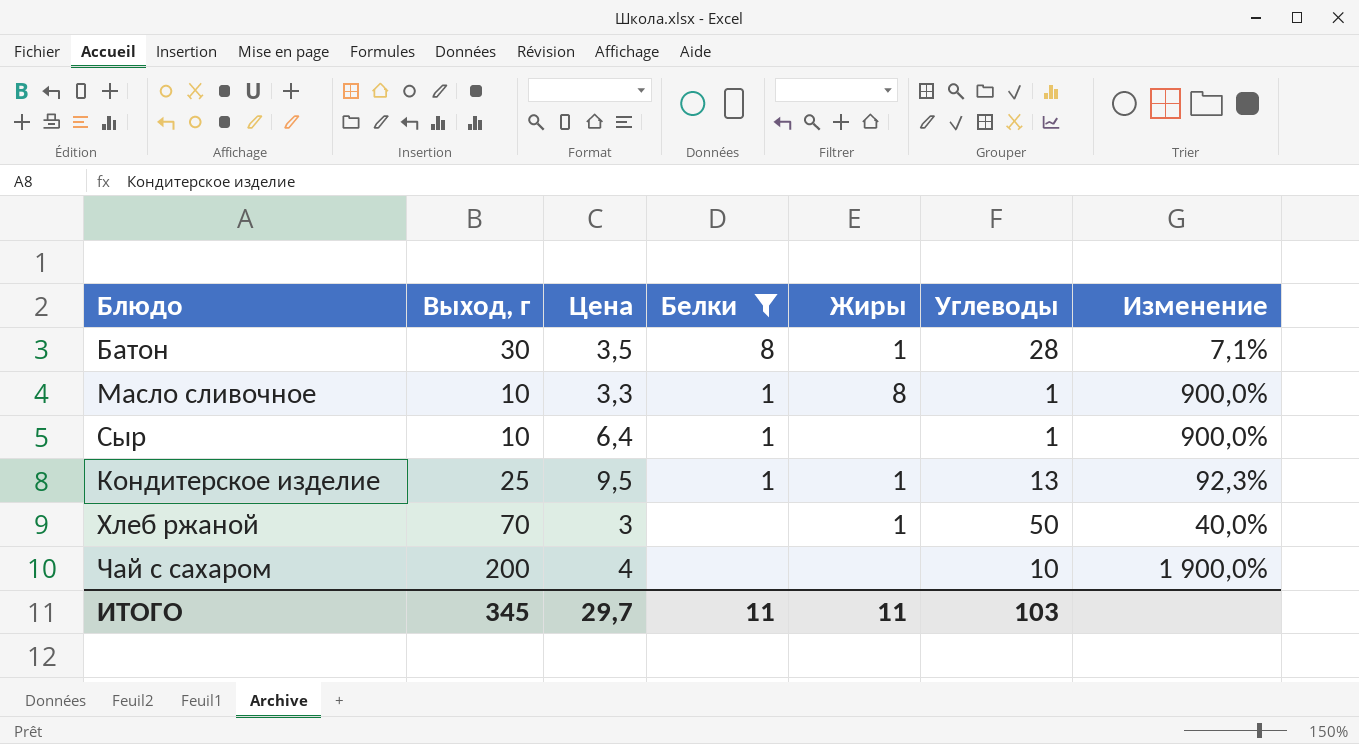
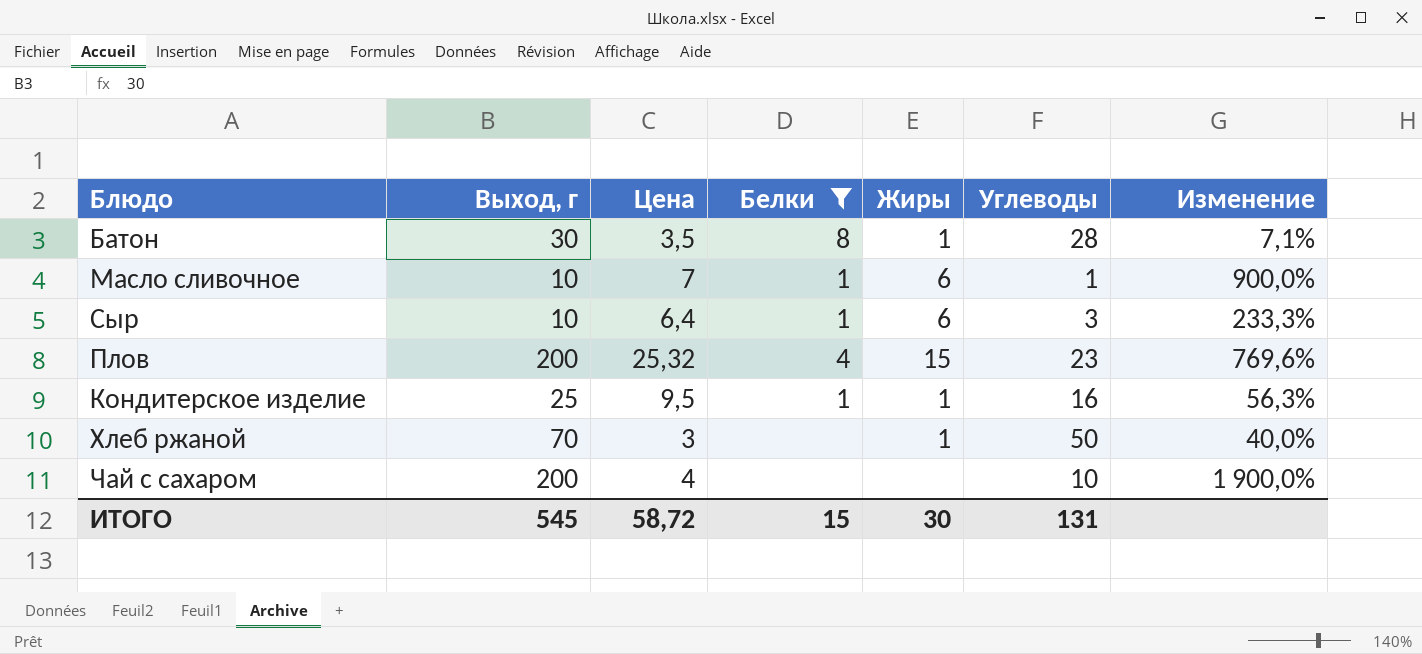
Масло сливочное | Цена: 3,3 -> 7
Масло сливочное | Жиры: 8 -> 6
Сыр | Жиры: none -> 6
Сыр | Углеводы: 1 -> 3
Сыр | Изменение: 900,0% -> 233,3%
row Плов: none -> 200 | 25,32 | 4 | 15 | 23 | 769,6%
Кондитерское изделие | Углеводы: 13 -> 16
Кондитерское изделие | Изменение: 92,3% -> 56,3%
ИТОГО | Выход, г: 345 -> 545
ИТОГО | Цена: 29,7 -> 58,72
ИТОГО | Белки: 11 -> 15
ИТОГО | Жиры: 11 -> 30
ИТОГО | Углеводы: 103 -> 131

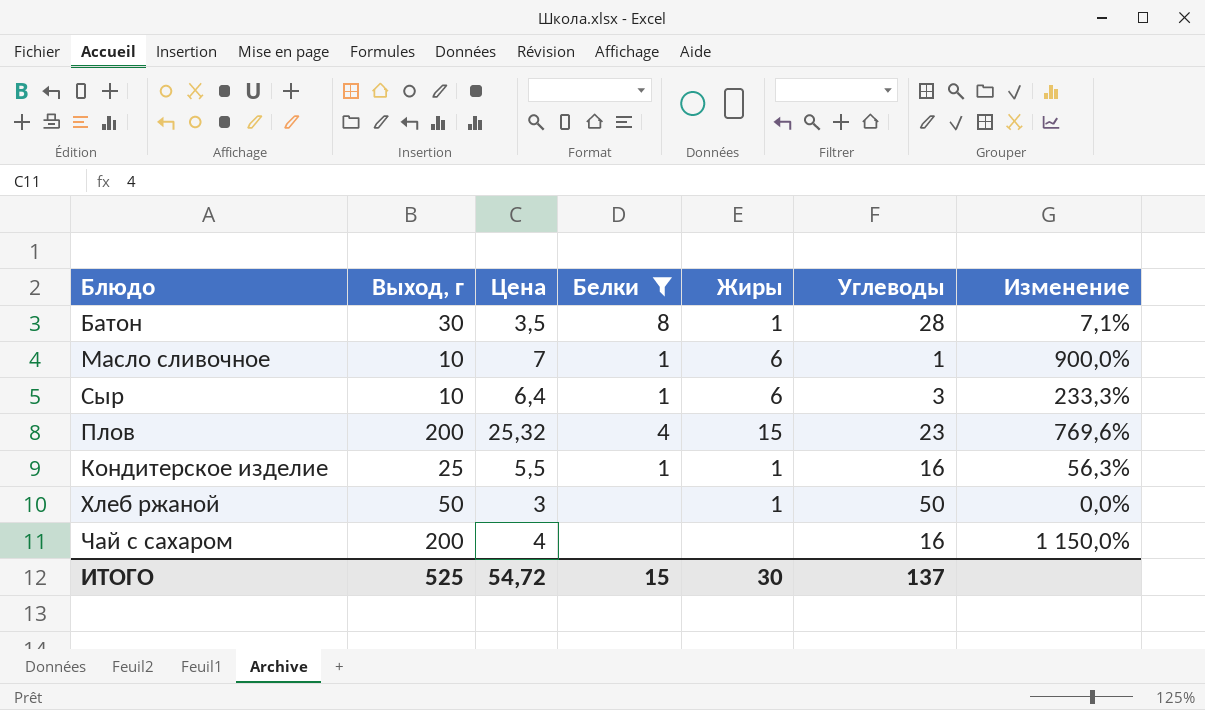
Кондитерское изделие | Цена: 9,5 -> 5,5
Хлеб ржаной | Выход, г: 70 -> 50
Хлеб ржаной | Изменение: 40,0% -> 0,0%
Чай с сахаром | Углеводы: 10 -> 16
Чай с сахаром | Изменение: 1 900,0% -> 1 150,0%
ИТОГО | Выход, г: 545 -> 525
ИТОГО | Цена: 58,72 -> 54,72
ИТОГО | Углеводы: 131 -> 137

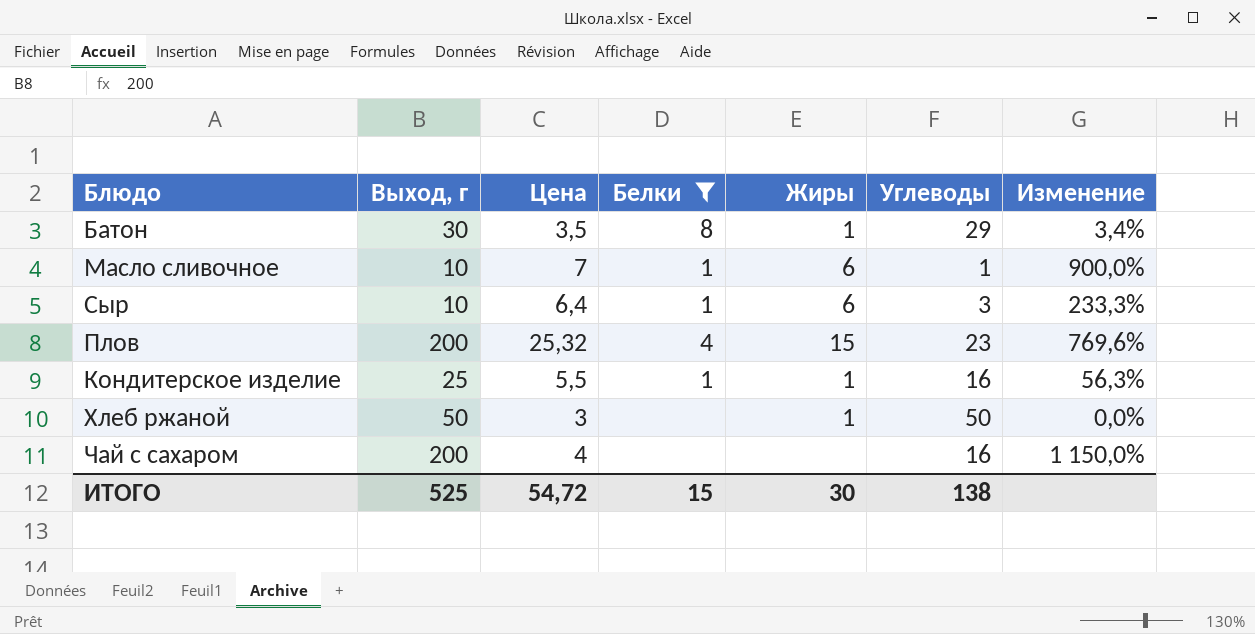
Батон | Углеводы: 28 -> 29
Батон | Изменение: 7,1% -> 3,4%
ИТОГО | Углеводы: 137 -> 138

